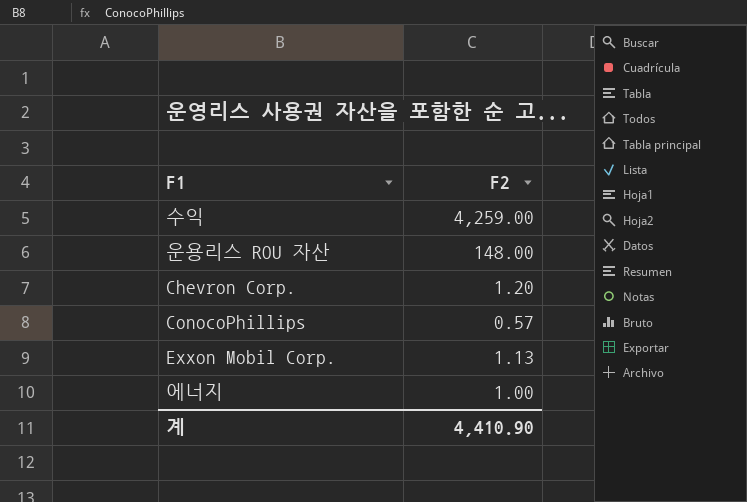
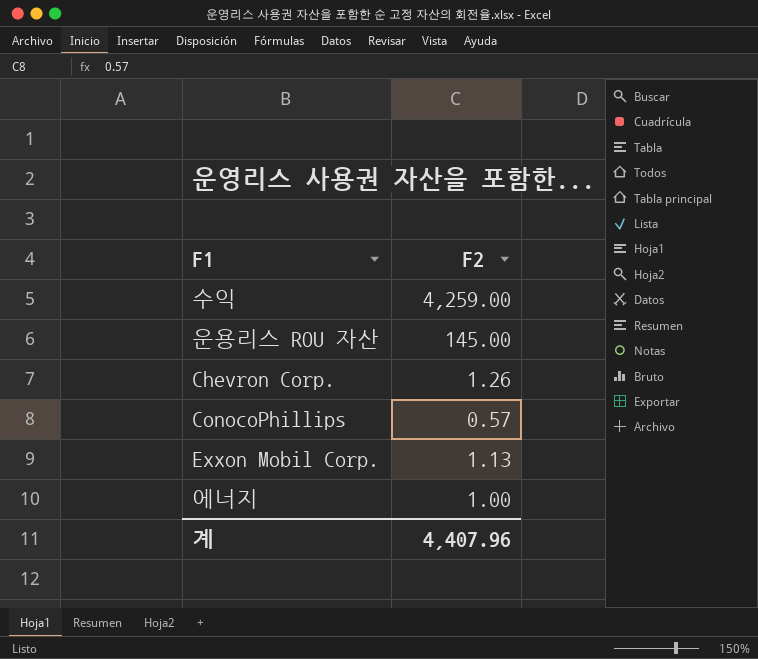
운용리스 ROU 자산 | F2: 148.00 -> 145.00
Chevron Corp. | F2: 1.20 -> 1.26
계 | F2: 4,410.90 -> 4,407.96

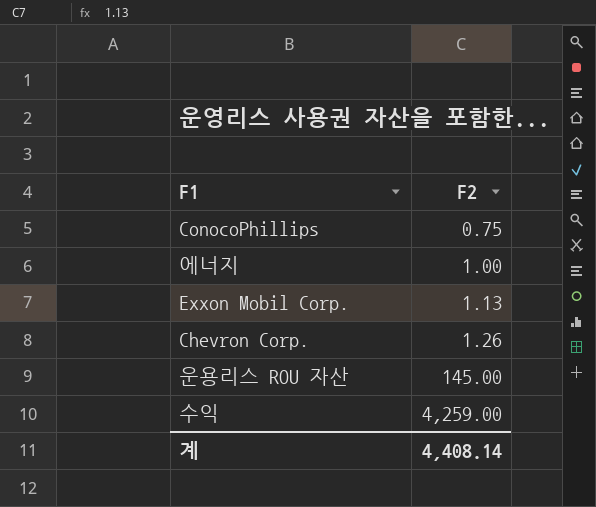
row order: none -> F2 ascending
ConocoPhillips | F2: 0.57 -> 0.75
계 | F2: 4,407.96 -> 4,408.14

